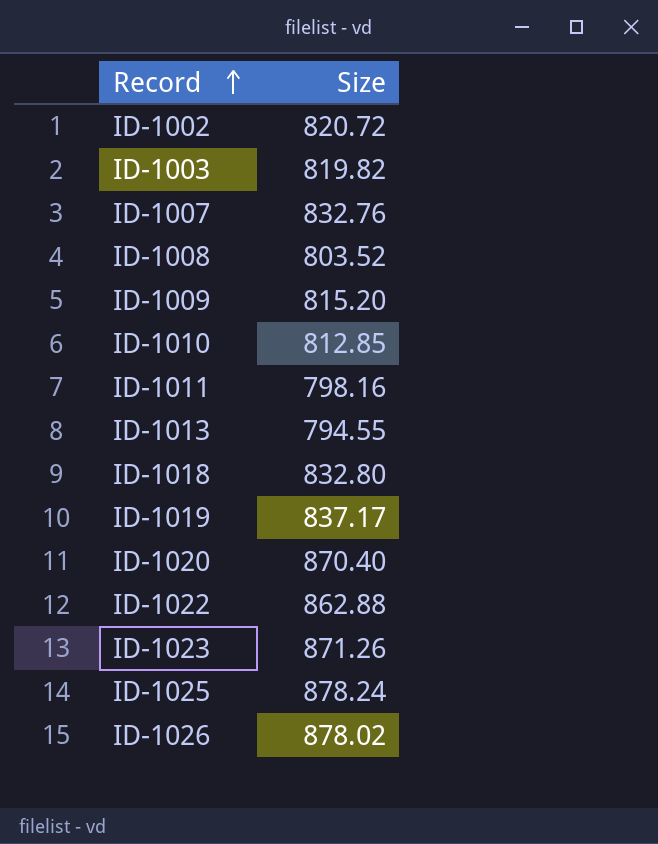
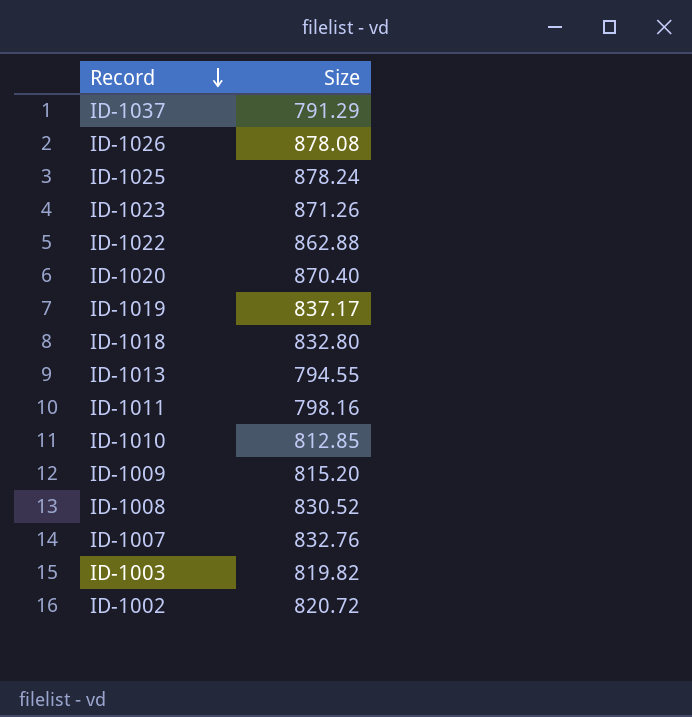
row order: Record ascending -> Record descending
row ID-1037: none -> 791.29
ID-1026 | Size: 878.02 -> 878.08
ID-1008 | Size: 803.52 -> 830.52

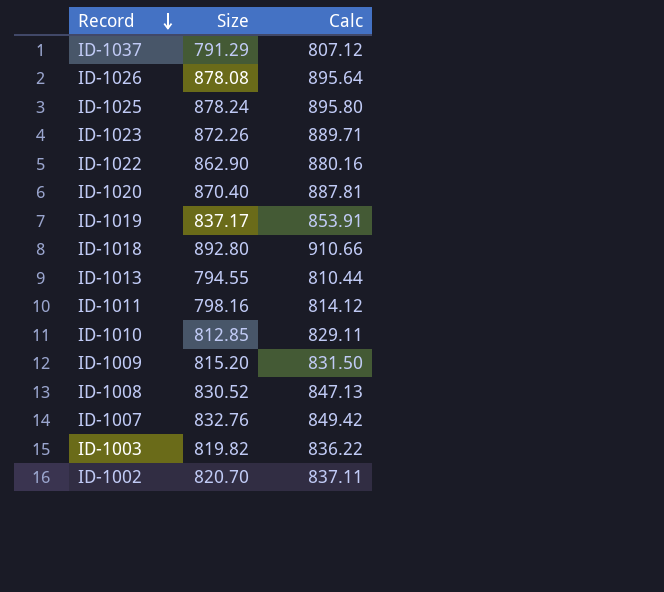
column Calc | formula: none -> [Size] * 1.02
ID-1023 | Size: 871.26 -> 872.26
ID-1022 | Size: 862.88 -> 862.90
ID-1018 | Size: 832.80 -> 892.80
ID-1002 | Size: 820.72 -> 820.70

